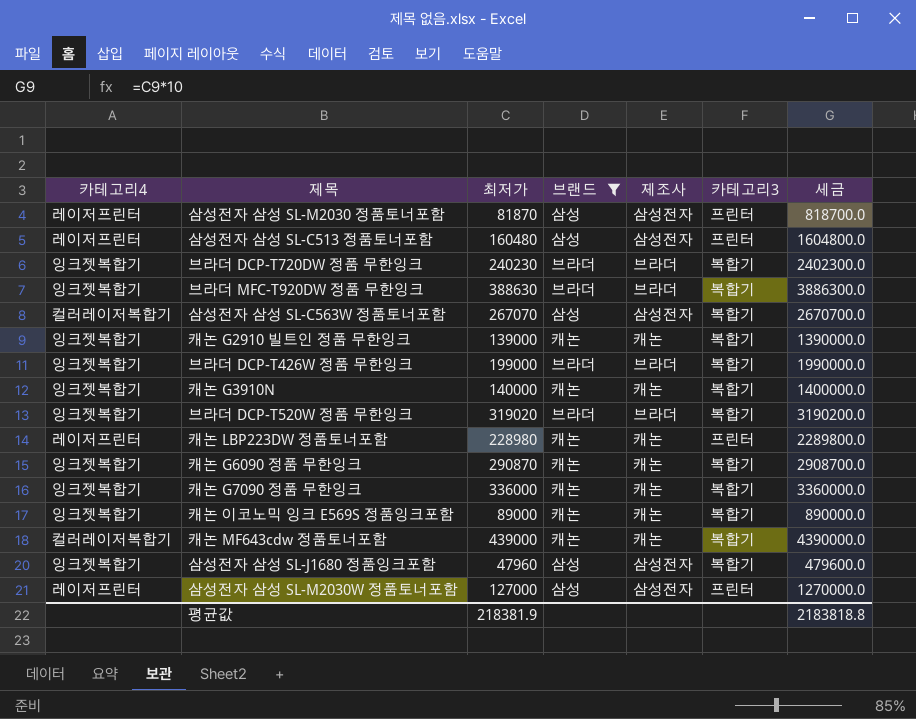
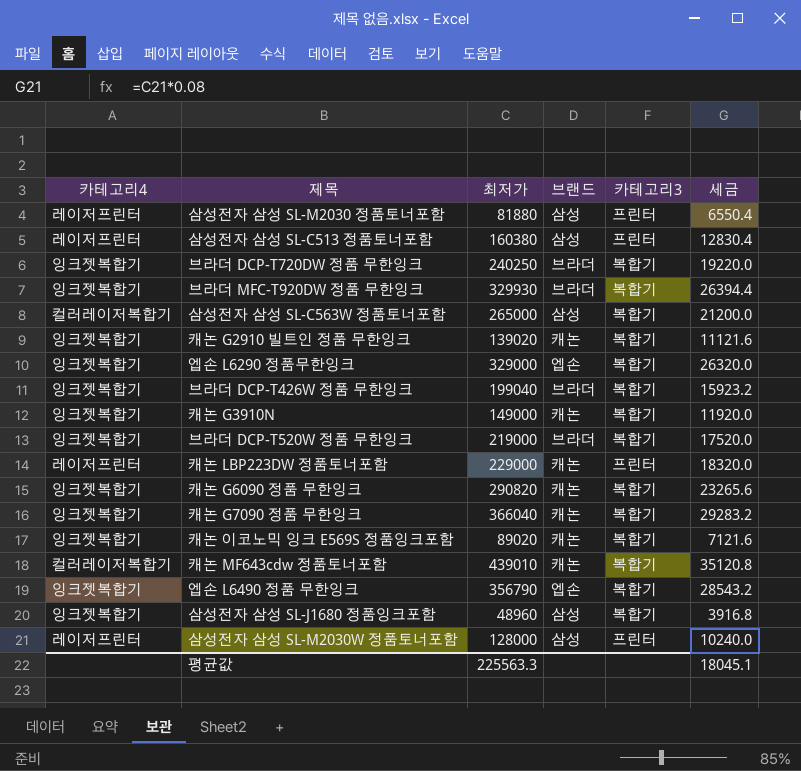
filter: 브랜드 != 엡손 -> none
column 제조사 | position: 5 -> none
column 세금 | formula: [최저가] * 10 -> [최저가] * 0.08
삼성전자 삼성 SL-M2030 정품토너포함 | 최저가: 81870 -> 81880
삼성전자 삼성 SL-C513 정품토너포함 | 최저가: 160480 -> 160380
브라더 DCP-T720DW 정품 무한잉크 | 최저가: 240230 -> 240250
브라더 MFC-T920DW 정품 무한잉크 | 최저가: 388630 -> 329930
삼성전자 삼성 SL-C563W 정품토너포함 | 최저가: 267070 -> 265000
캐논 G2910 빌트인 정품 무한잉크 | 최저가: 139000 -> 139020
브라더 DCP-T426W 정품 무한잉크 | 최저가: 199000 -> 199040
캐논 G3910N | 최저가: 140000 -> 149000
브라더 DCP-T520W 정품 무한잉크 | 최저가: 319020 -> 219000
캐논 LBP223DW 정품토너포함 | 최저가: 228980 -> 229000
캐논 G6090 정품 무한잉크 | 최저가: 290870 -> 290820
캐논 G7090 정품 무한잉크 | 최저가: 336000 -> 366040
캐논 이코노믹 잉크 E569S 정품잉크포함 | 최저가: 89000 -> 89020
캐논 MF643cdw 정품토너포함 | 최저가: 439000 -> 439010
삼성전자 삼성 SL-J1680 정품잉크포함 | 최저가: 47960 -> 48960
삼성전자 삼성 SL-M2030W 정품토너포함 | 최저가: 127000 -> 128000
평균값 | 최저가: 218381.9 -> 225563.3
평균값 | 세금: 2183818.8 -> 18045.1

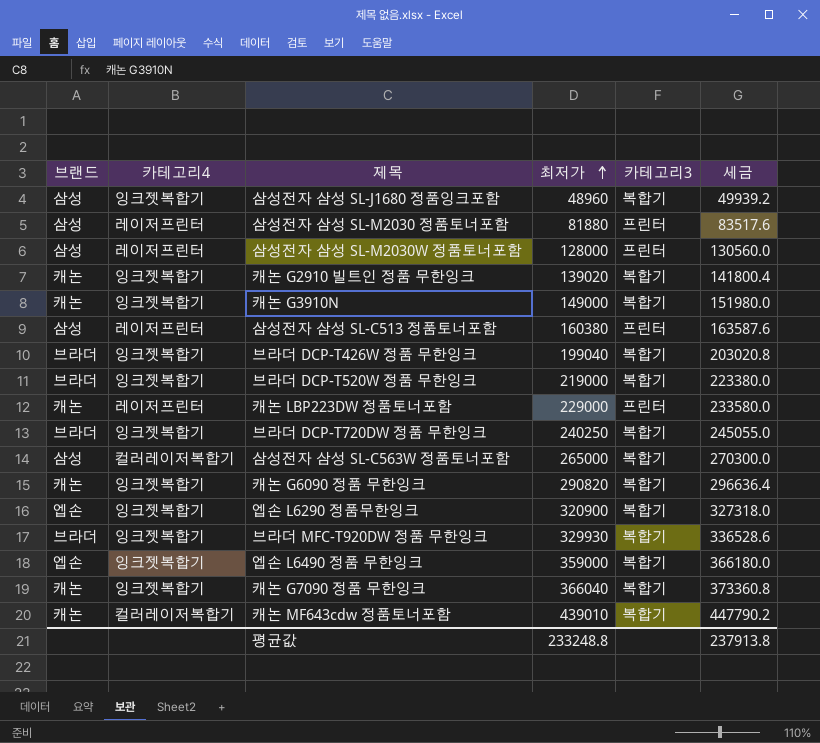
row order: none -> 최저가 ascending
column 브랜드 | position: 4 -> 1
column 세금 | formula: [최저가] * 0.08 -> [최저가] * 1.02
row 캐논 이코노믹 잉크 E569S 정품잉크포함: 잉크젯복합기 | 89020 | 캐논 | 복합기 | 7121.6 -> none
엡손 L6290 정품무한잉크 | 최저가: 329000 -> 320900
엡손 L6490 정품 무한잉크 | 최저가: 356790 -> 359000
평균값 | 최저가: 225563.3 -> 233248.8
평균값 | 세금: 18045.1 -> 237913.8

